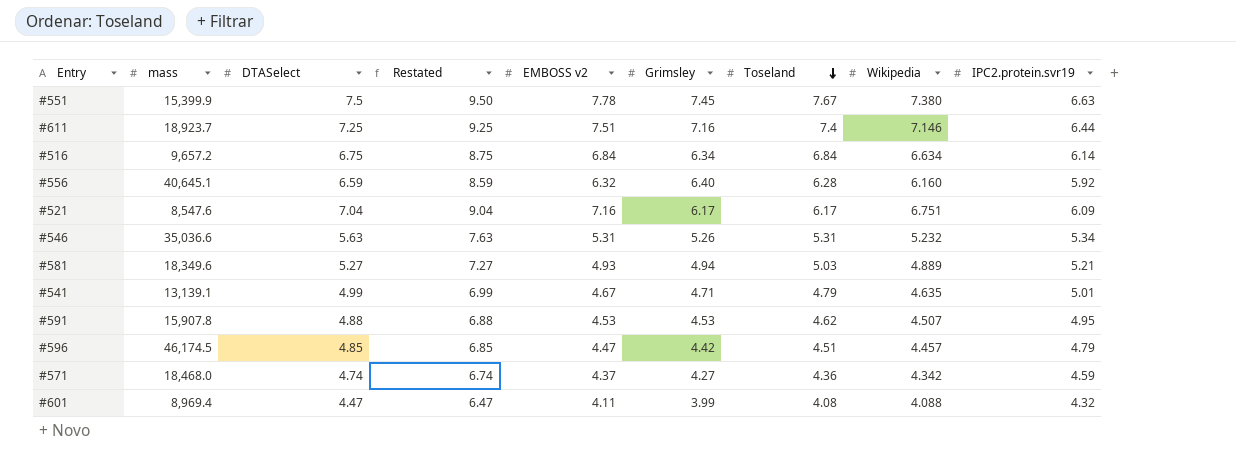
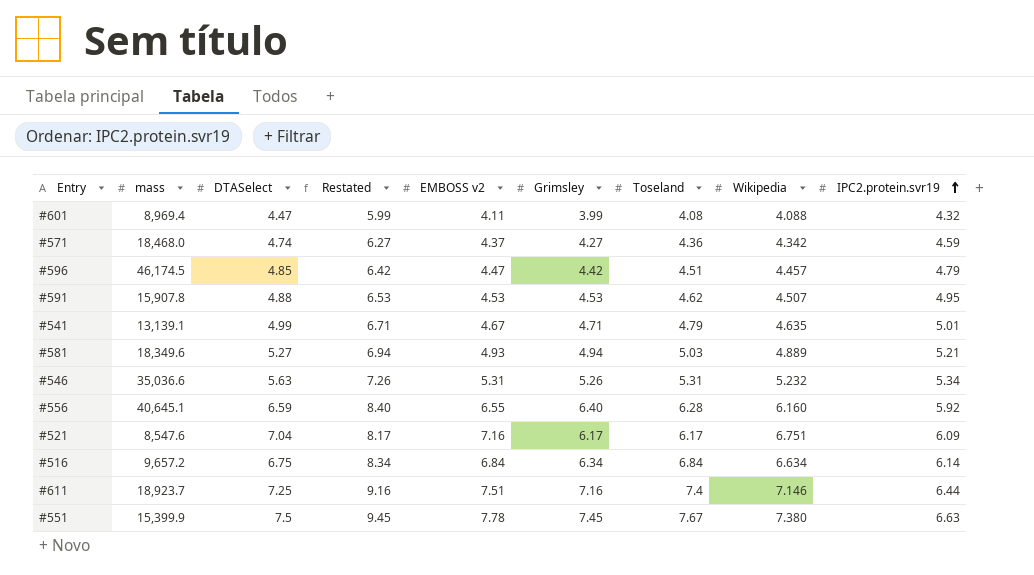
row order: Toseland descending -> IPC2.protein.svr19 ascending
column Restated | formula: [DTASelect] + 2 -> [Grimsley] + 2
#556 | EMBOSS v2: 6.32 -> 6.55

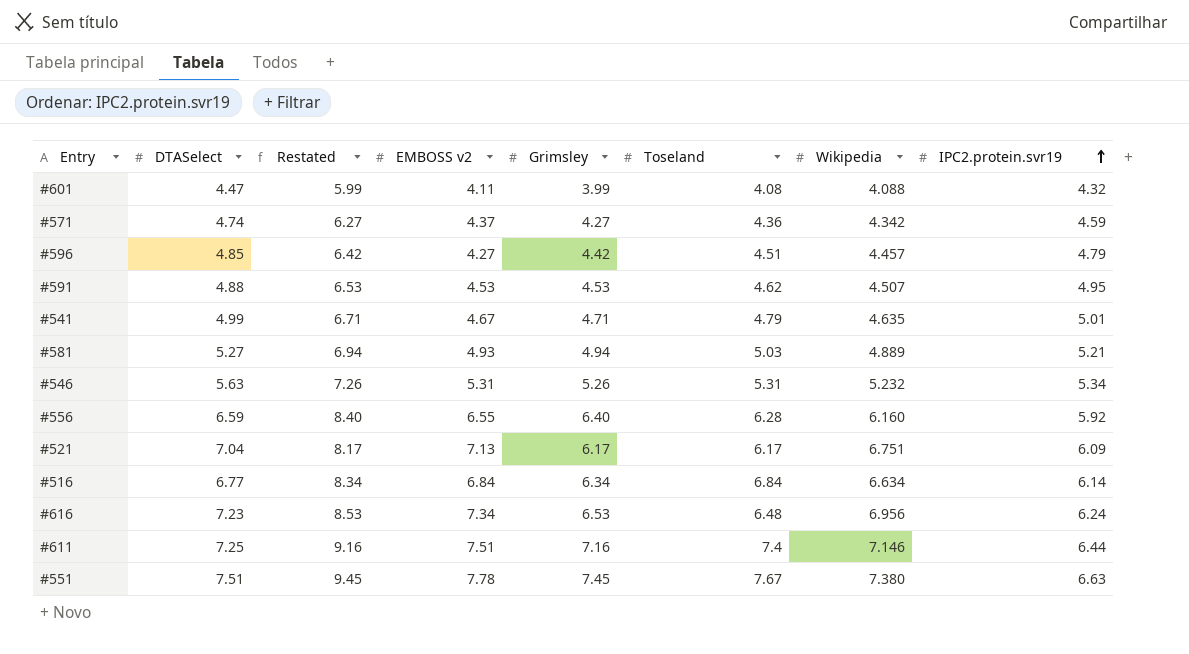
column mass | position: 2 -> none
#596 | EMBOSS v2: 4.47 -> 4.27
#521 | EMBOSS v2: 7.16 -> 7.13
#516 | DTASelect: 6.75 -> 6.77
row #616: none -> 7.23 | 8.53 | 7.34 | 6.53 | 6.48 | 6.956 | 6.24
#551 | DTASelect: 7.5 -> 7.51

